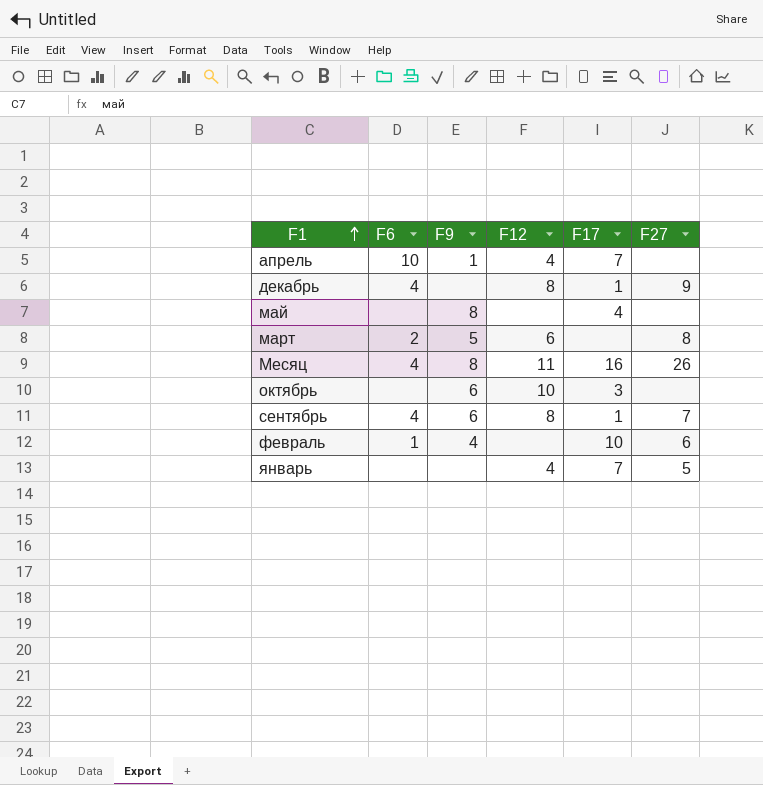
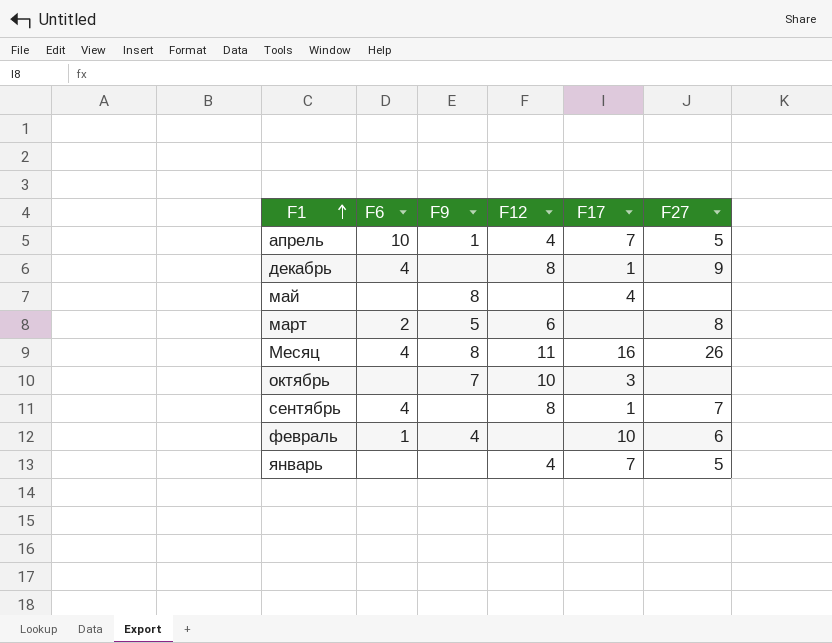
апрель | F27: none -> 5
октябрь | F9: 6 -> 7
сентябрь | F9: 6 -> none

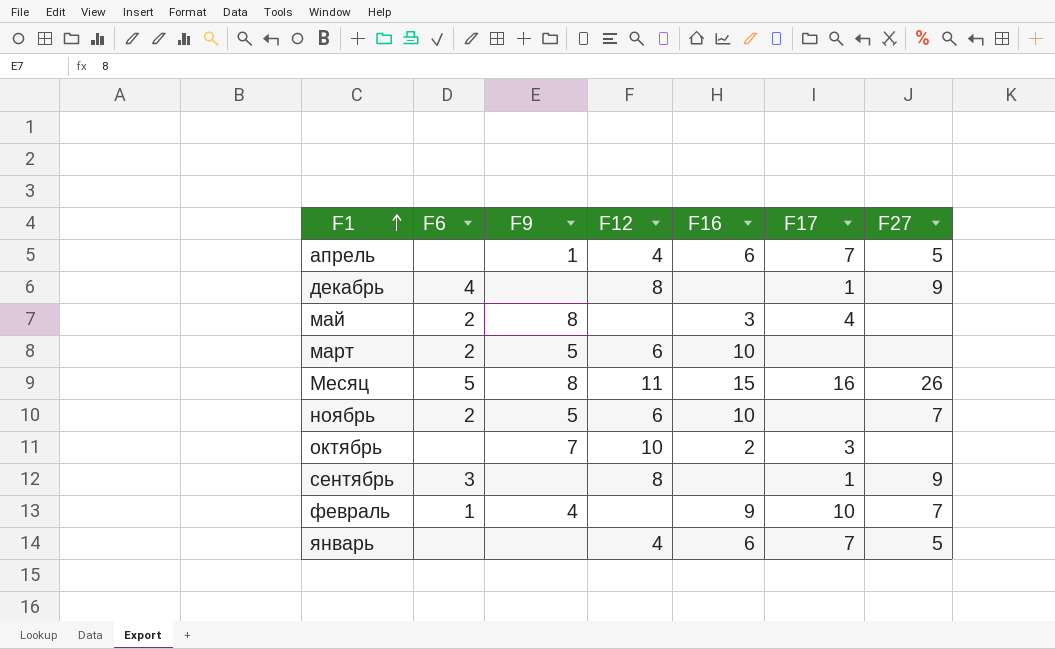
column F16 | position: none -> 5
апрель | F6: 10 -> none
май | F6: none -> 2
март | F27: 8 -> none
Месяц | F6: 4 -> 5
row ноябрь: none -> 2 | 5 | 6 | 10 | none | 7
сентябрь | F6: 4 -> 3
сентябрь | F27: 7 -> 9
февраль | F27: 6 -> 7

